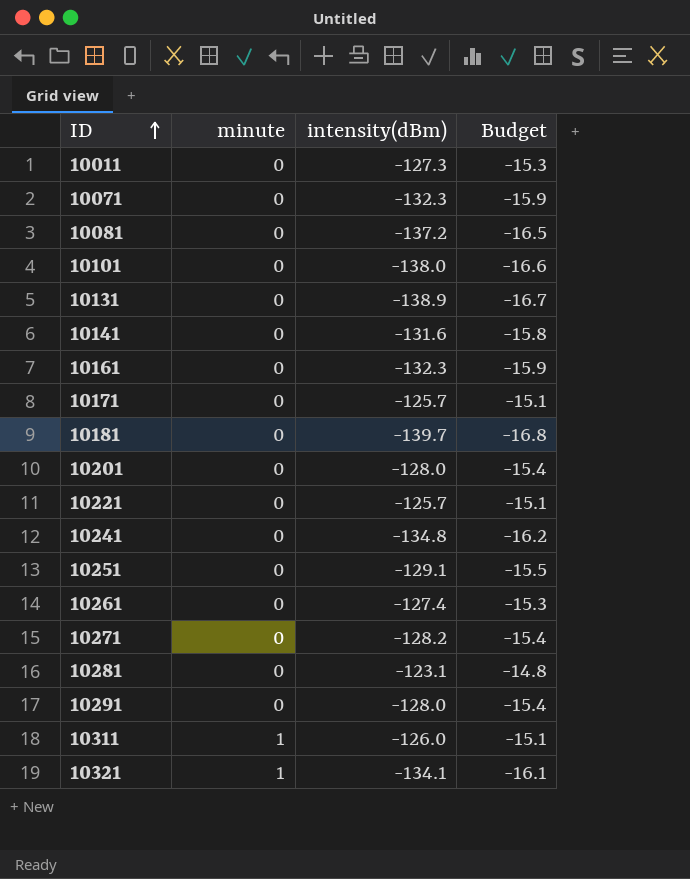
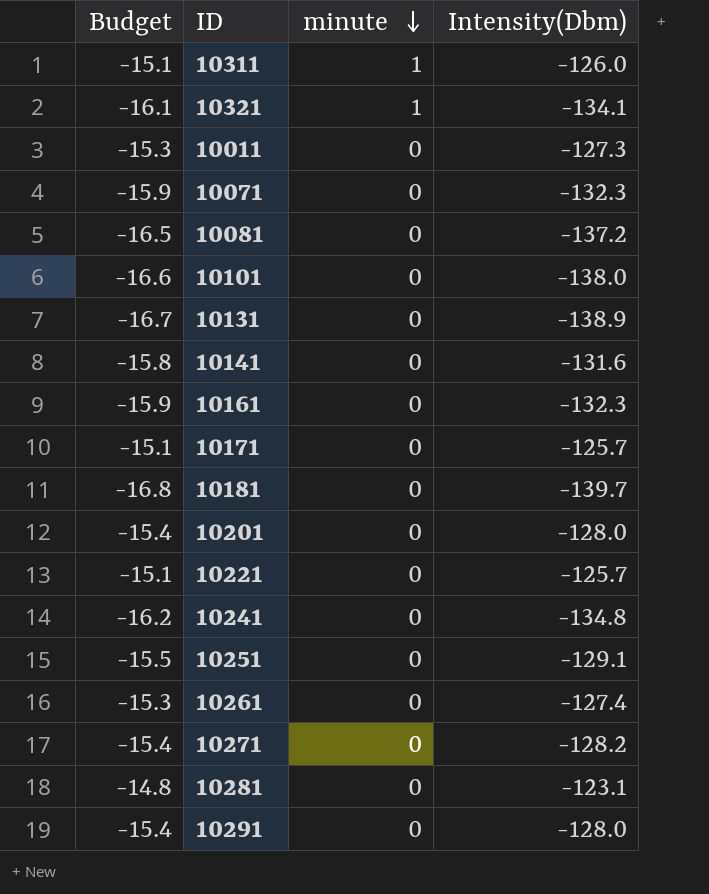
row order: ID ascending -> minute descending
column Budget | position: 4 -> 1
column name: intensity(dBm) -> Intensity(Dbm)

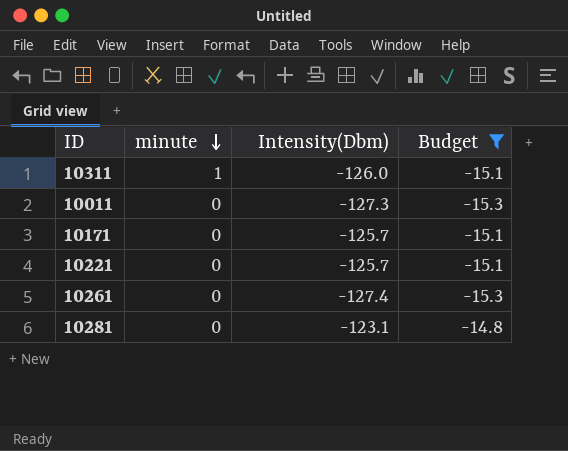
filter: none -> Budget >= -15.3
column Budget | position: 1 -> 4

